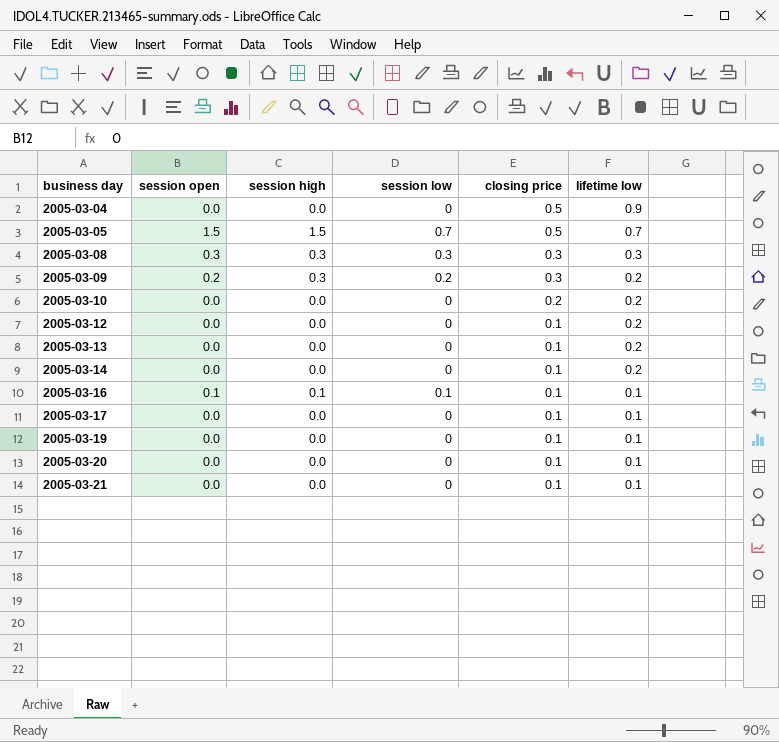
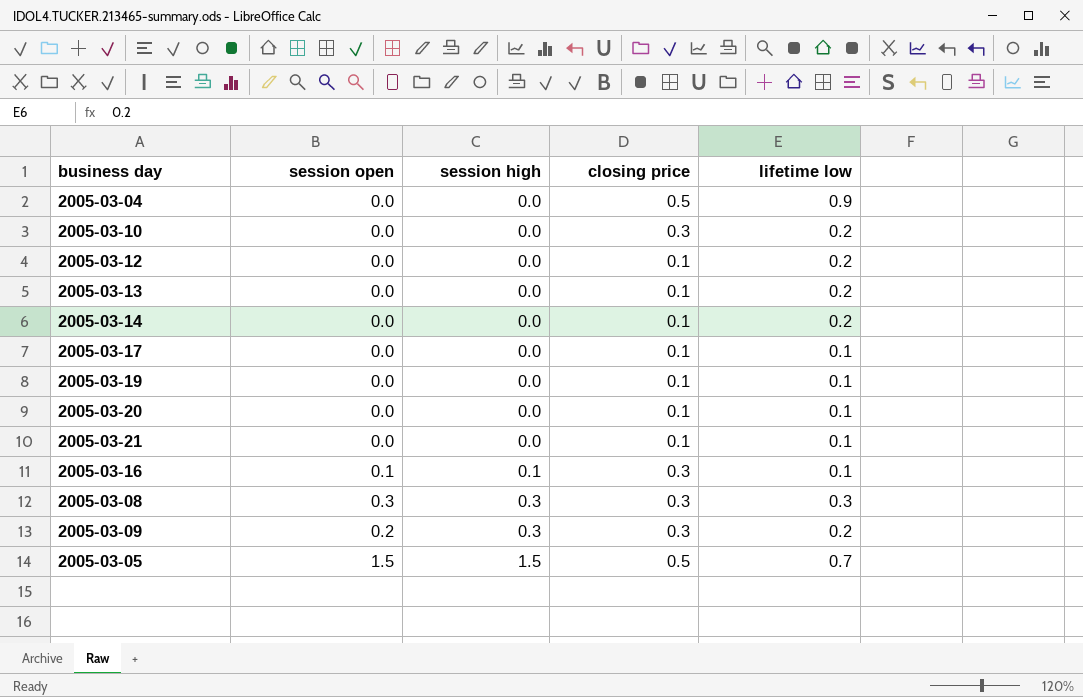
row order: business day ascending -> session high ascending
column session low | position: 4 -> none
2005-03-10 | closing price: 0.2 -> 0.3
2005-03-16 | closing price: 0.1 -> 0.3

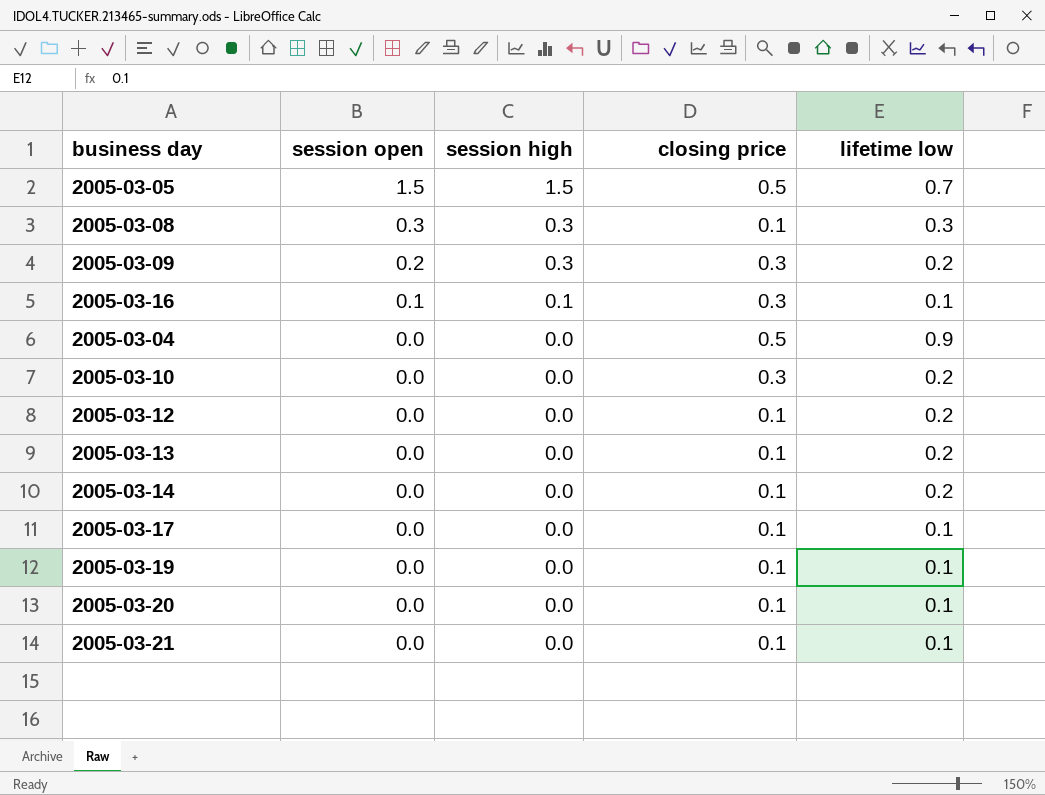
row order: session high ascending -> session open descending
2005-03-08 | closing price: 0.3 -> 0.1

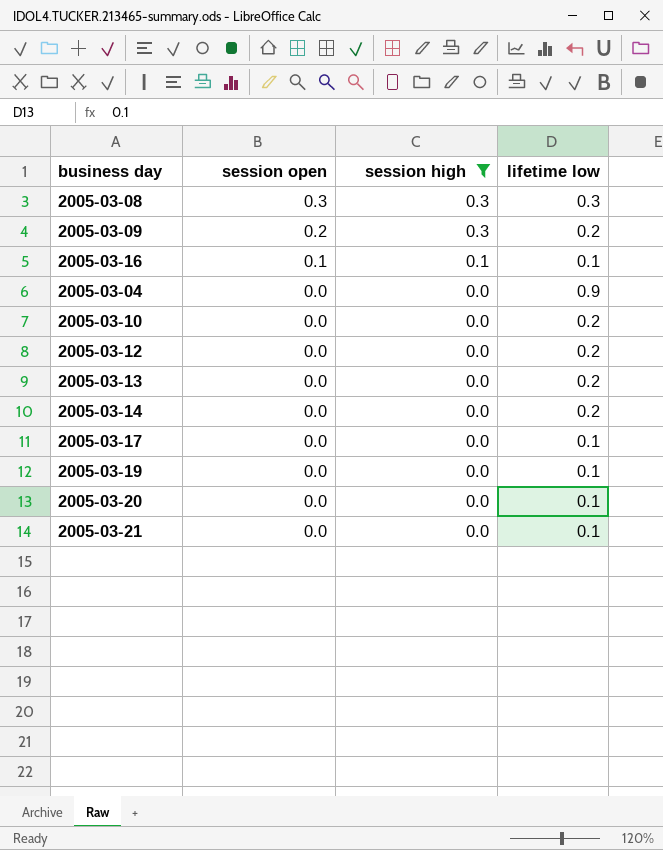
filter: none -> session high != 1.5
column closing price | position: 4 -> none

